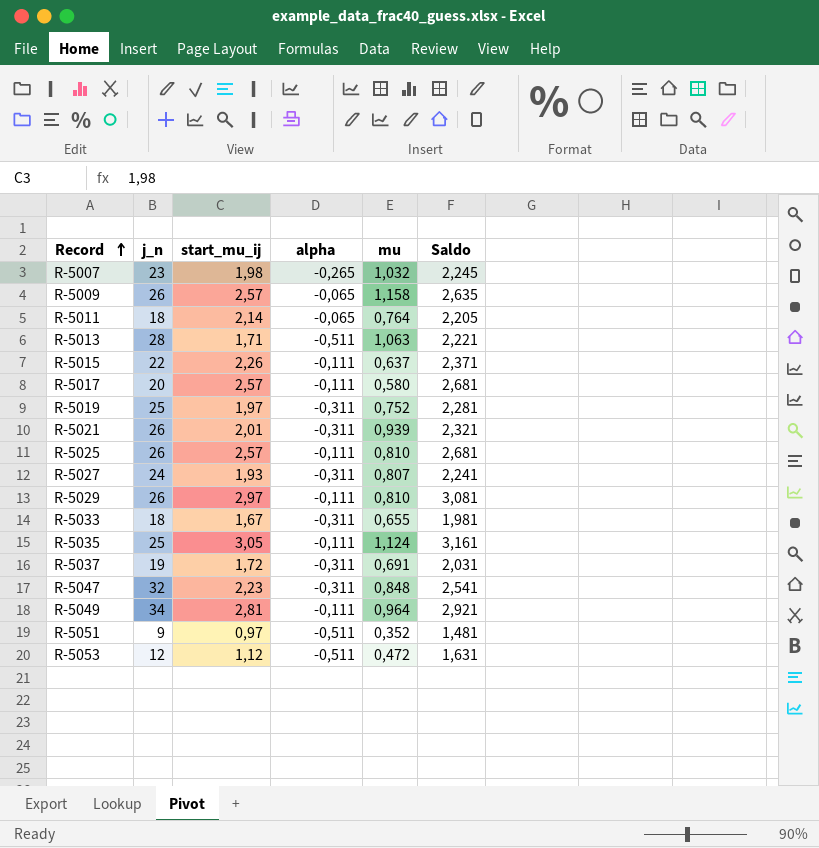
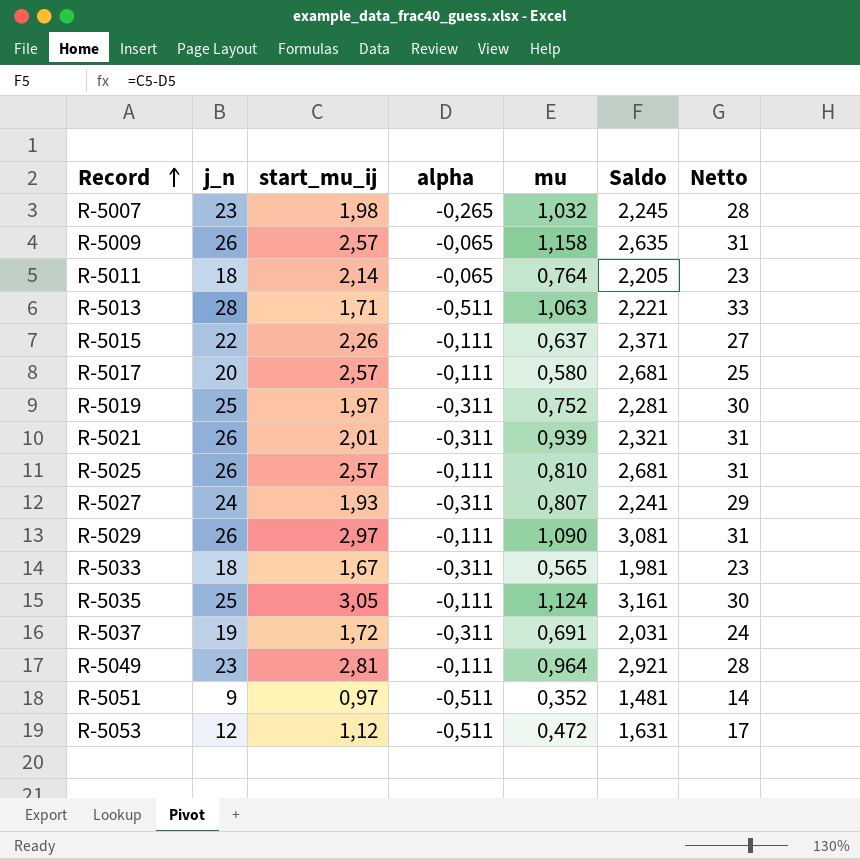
column Netto | formula: none -> [j_n] + 5
row R-5047: 32 | 2,23 | -0,311 | 0,848 | 2,541 -> none
R-5029 | mu: 0,810 -> 1,090
R-5033 | mu: 0,655 -> 0,565
R-5049 | j_n: 34 -> 23

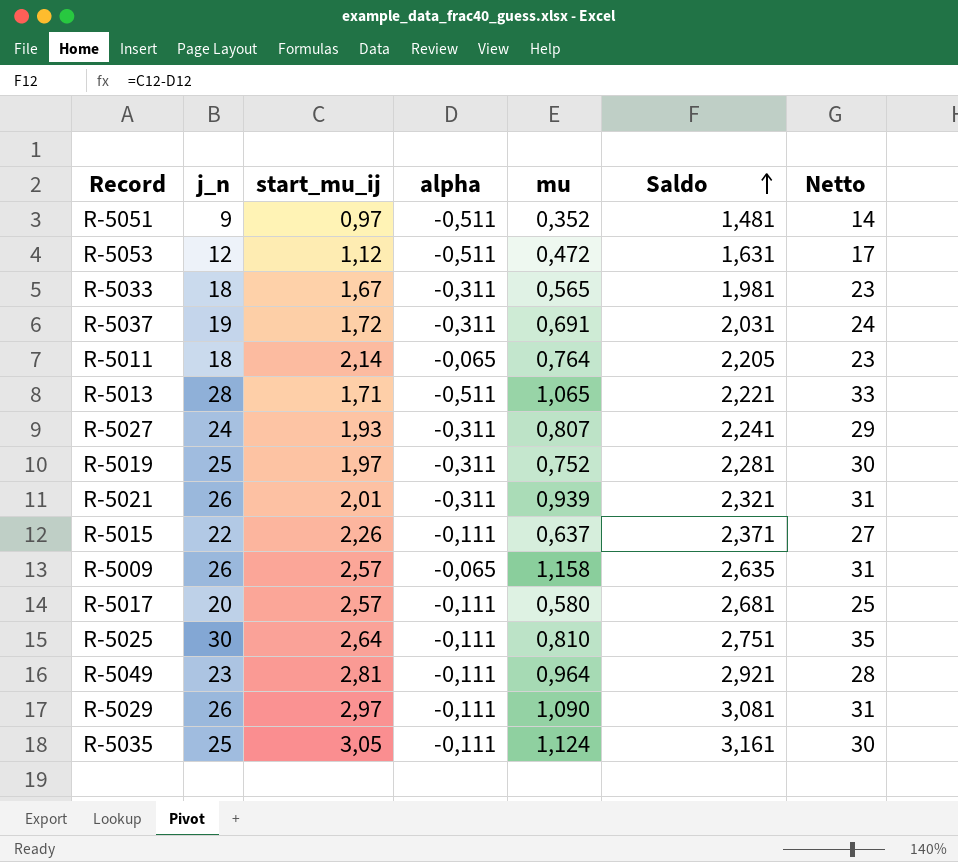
row order: Record ascending -> Saldo ascending
row R-5007: 23 | 1,98 | -0,265 | 1,032 | 2,245 | 28 -> none
R-5013 | mu: 1,063 -> 1,065
R-5025 | j_n: 26 -> 30
R-5025 | start_mu_ij: 2,57 -> 2,64
R-5025 | Saldo: 2,681 -> 2,751
R-5025 | Netto: 31 -> 35

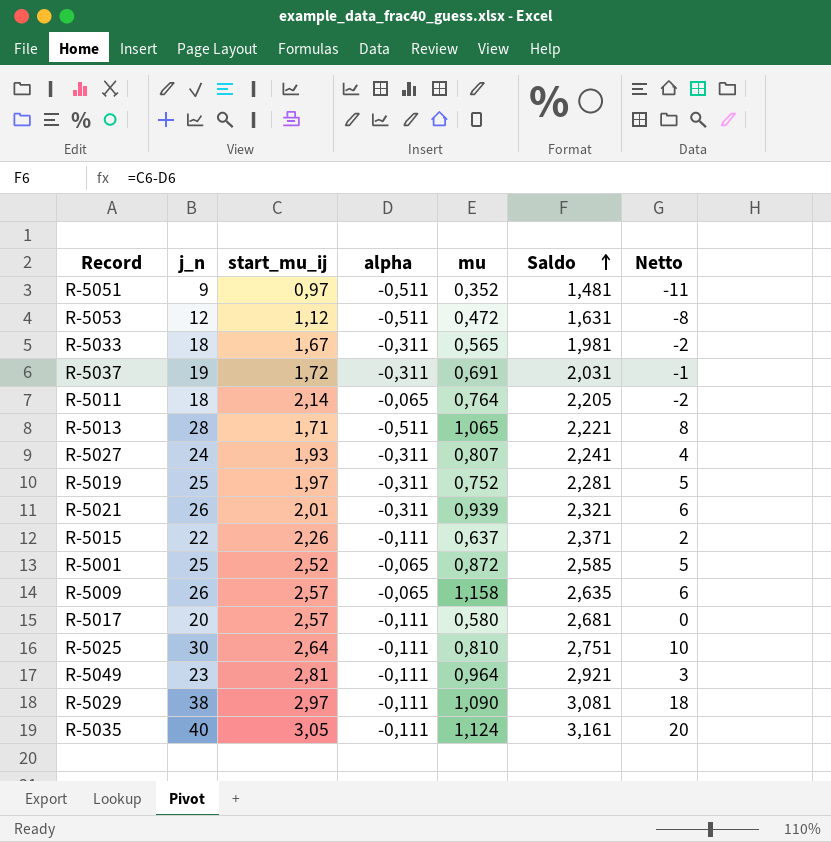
column Netto | formula: [j_n] + 5 -> [j_n] - 20
row R-5001: none -> 25 | 2,52 | -0,065 | 0,872 | 2,585 | 5
R-5029 | j_n: 26 -> 38
R-5035 | j_n: 25 -> 40

